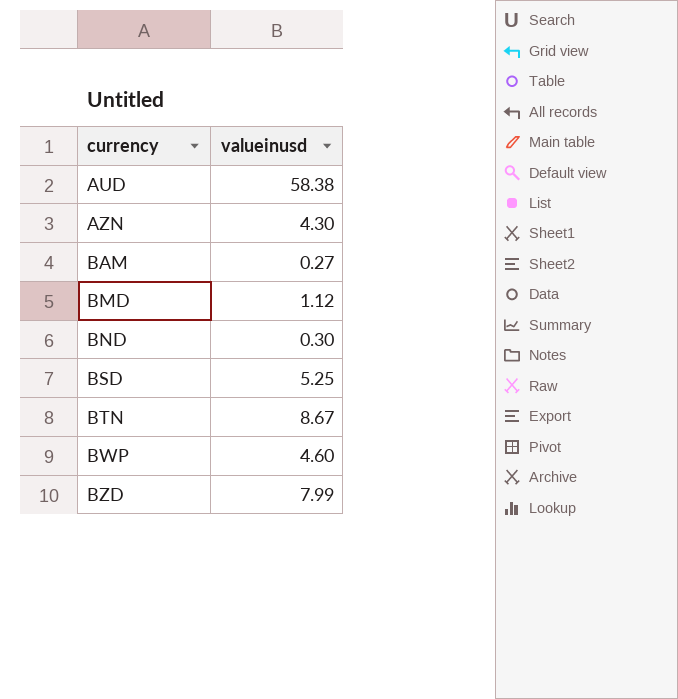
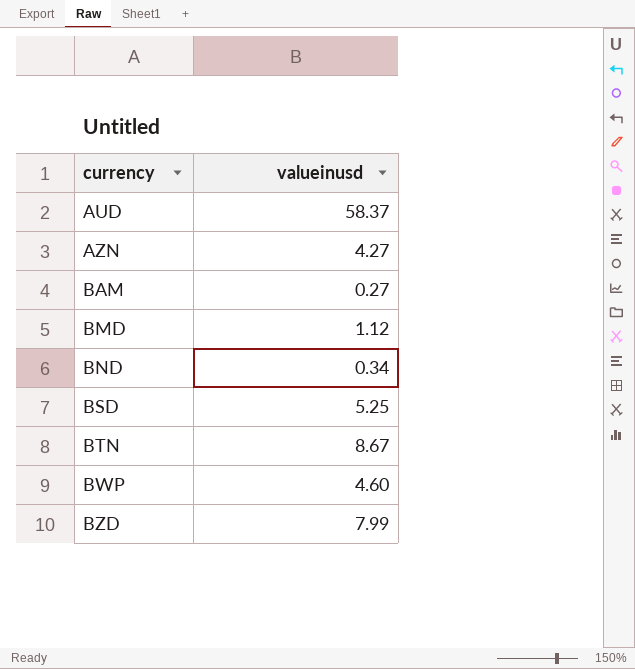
AUD | valueinusd: 58.38 -> 58.37
AZN | valueinusd: 4.30 -> 4.27
BND | valueinusd: 0.30 -> 0.34

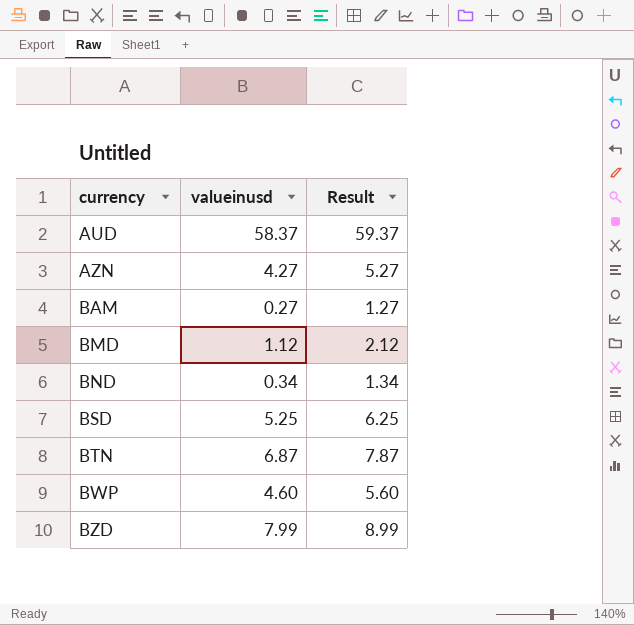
column Result | formula: none -> [valueinusd] + 1
BTN | valueinusd: 8.67 -> 6.87

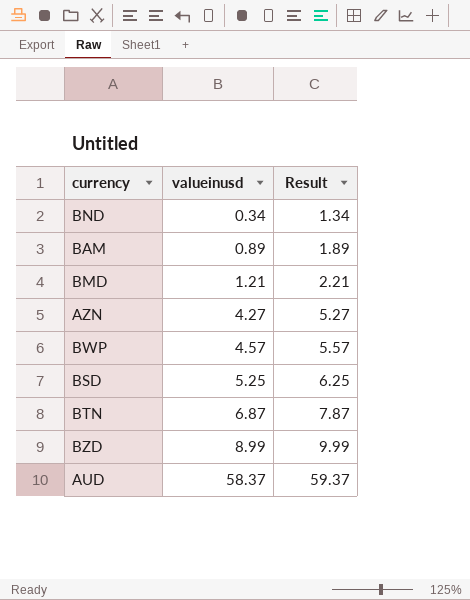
row order: currency ascending -> valueinusd ascending
BAM | valueinusd: 0.27 -> 0.89
BAM | Result: 1.27 -> 1.89
BMD | valueinusd: 1.12 -> 1.21
BMD | Result: 2.12 -> 2.21
BWP | valueinusd: 4.60 -> 4.57
BWP | Result: 5.60 -> 5.57
BZD | valueinusd: 7.99 -> 8.99
BZD | Result: 8.99 -> 9.99

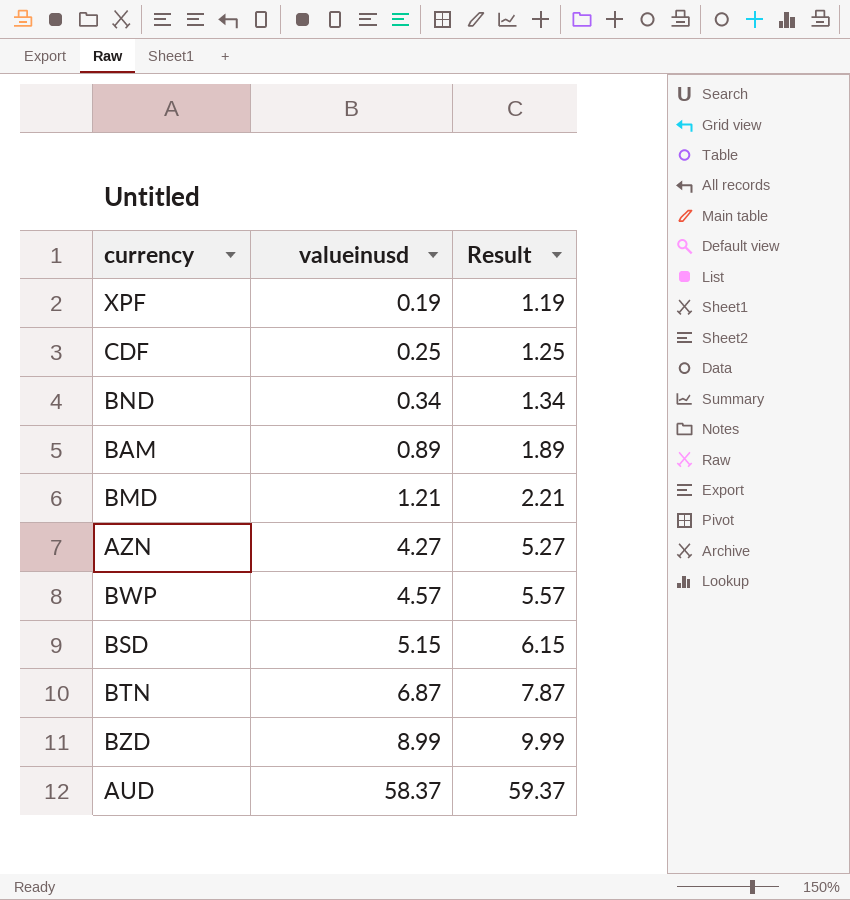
row XPF: none -> 0.19 | 1.19
row CDF: none -> 0.25 | 1.25
BSD | valueinusd: 5.25 -> 5.15
BSD | Result: 6.25 -> 6.15

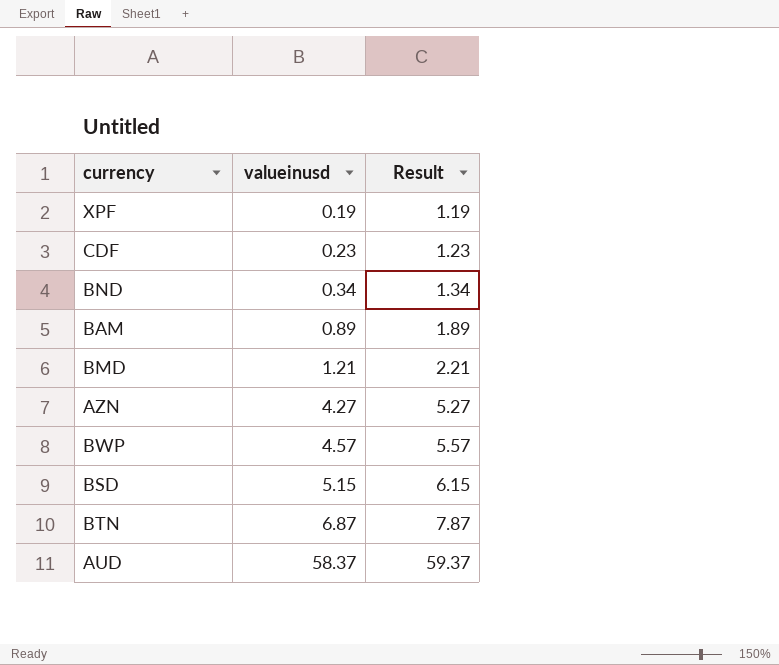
row BZD: 8.99 | 9.99 -> none
CDF | valueinusd: 0.25 -> 0.23
CDF | Result: 1.25 -> 1.23

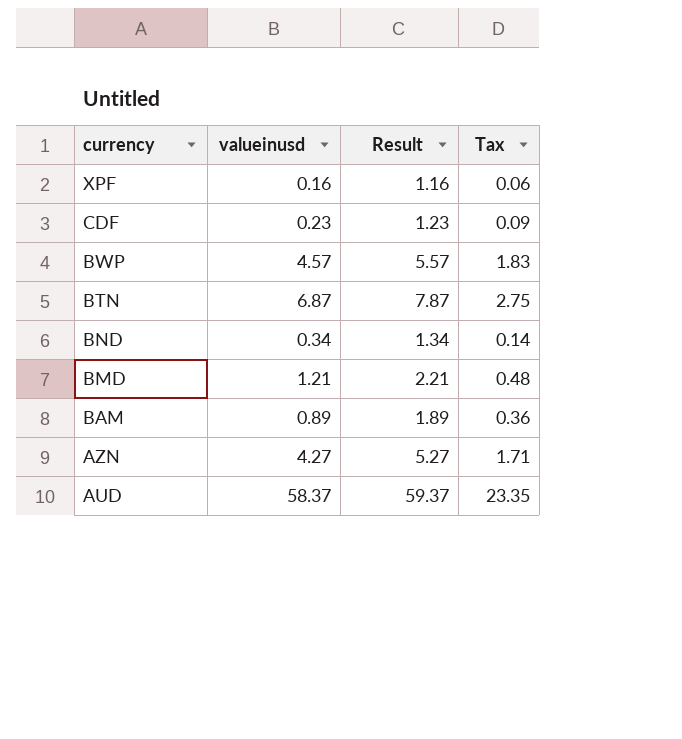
row order: valueinusd ascending -> currency descending
column Tax | formula: none -> [valueinusd] * 0.4
row BSD: 5.15 | 6.15 -> none
XPF | valueinusd: 0.19 -> 0.16
XPF | Result: 1.19 -> 1.16

